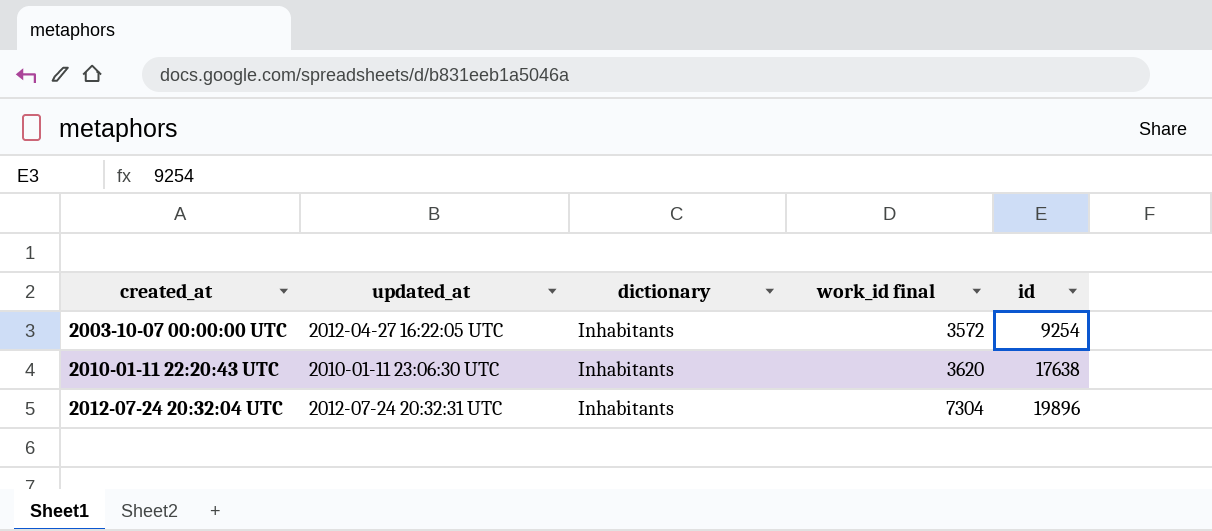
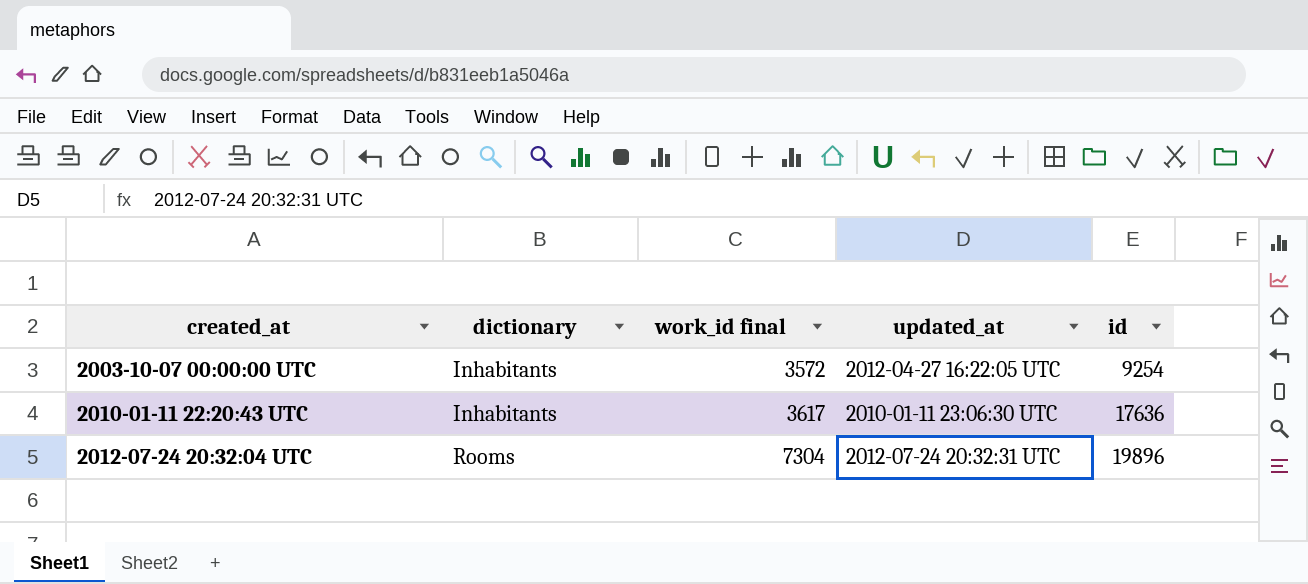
column updated_at | position: 2 -> 4
2010-01-11 22:20:43 UTC | work_id final: 3620 -> 3617
2010-01-11 22:20:43 UTC | id: 17638 -> 17636
2012-07-24 20:32:04 UTC | dictionary: Inhabitants -> Rooms

